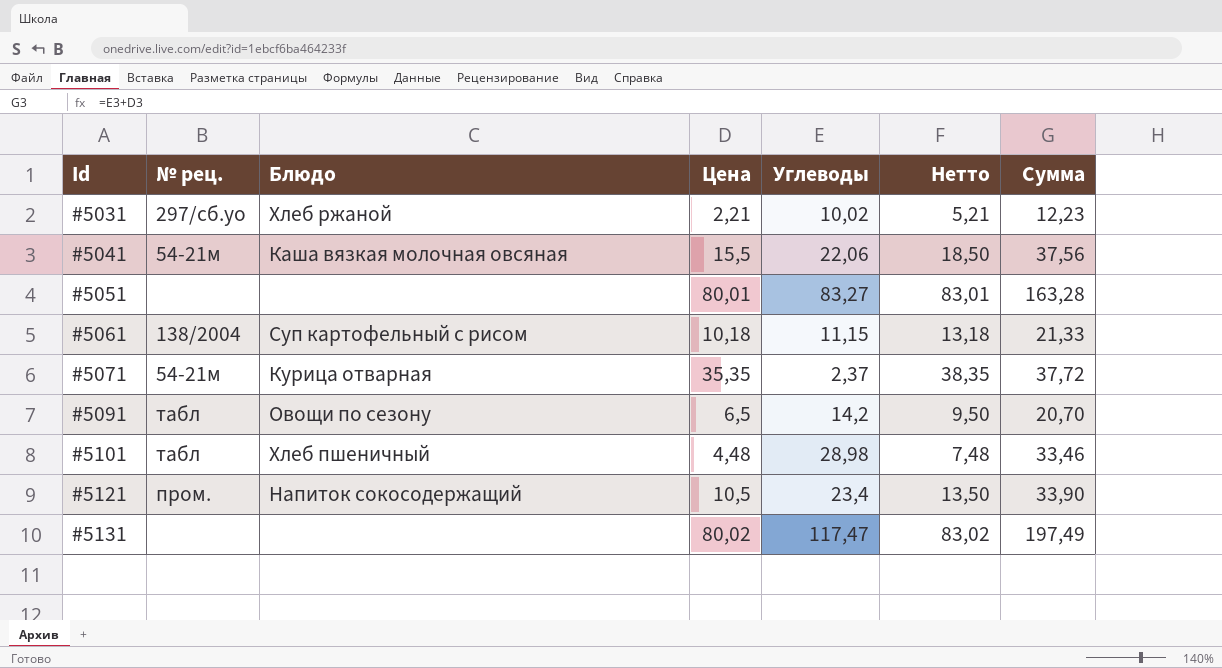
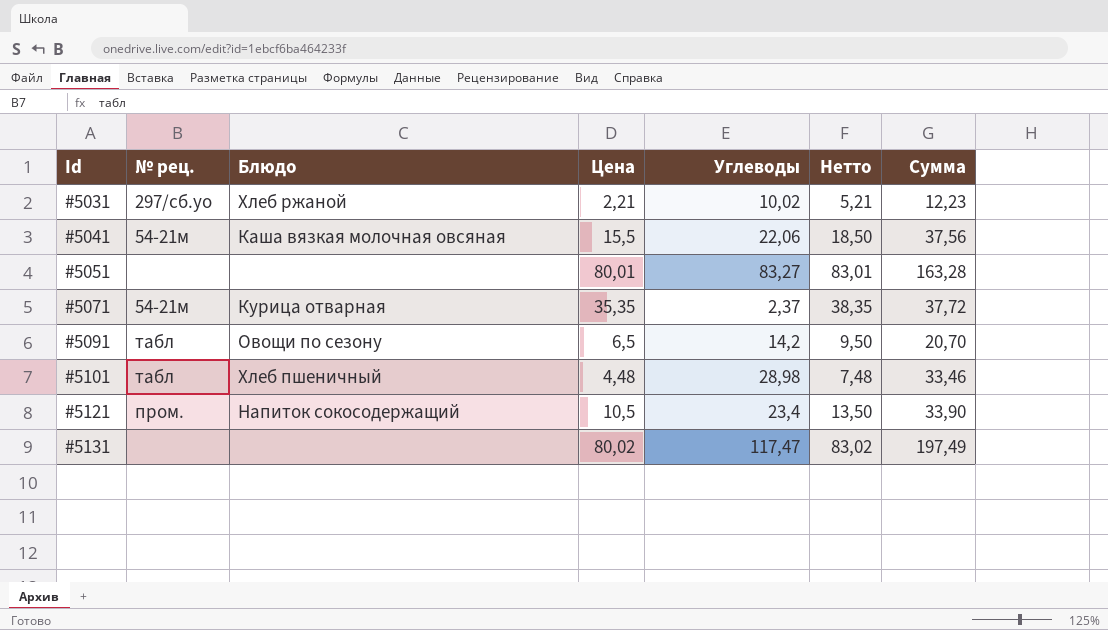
row #5061: 138/2004 | Суп картофельный с рисом | 10,18 | 11,15 | 13,18 | 21,33 -> none

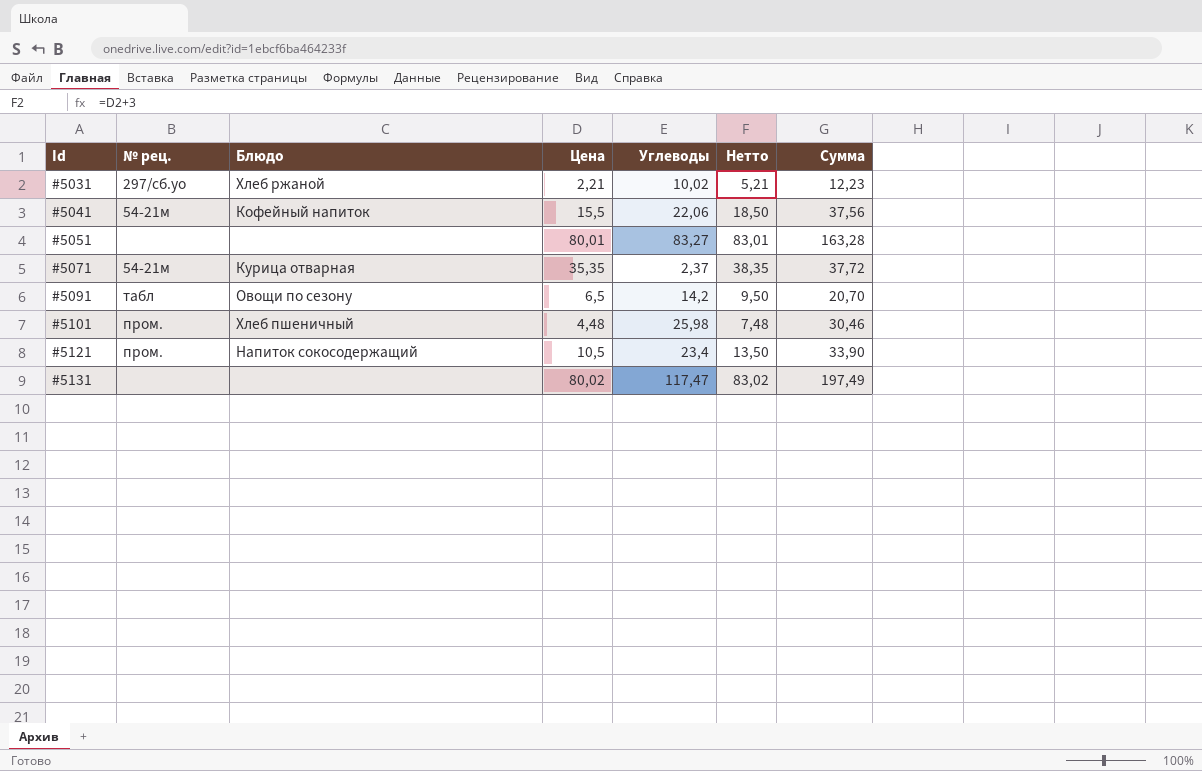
#5041 | Блюдо: Каша вязкая молочная овсяная -> Кофейный напиток
#5101 | № рец.: табл -> пром.
#5101 | Углеводы: 28,98 -> 25,98
#5101 | Сумма: 33,46 -> 30,46

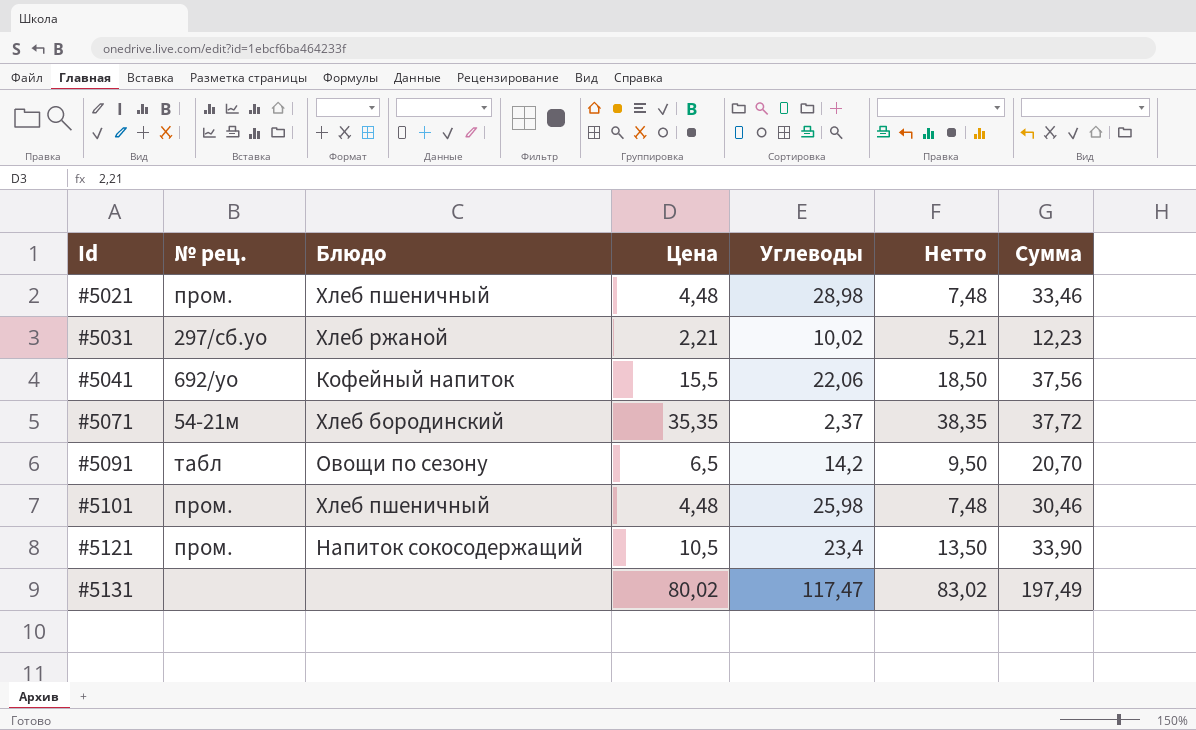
row #5051: none | none | 80,01 | 83,27 | 83,01 | 163,28 -> none
row #5021: none -> пром. | Хлеб пшеничный | 4,48 | 28,98 | 7,48 | 33,46
#5041 | № рец.: 54-21м -> 692/уо
#5071 | Блюдо: Курица отварная -> Хлеб бородинский

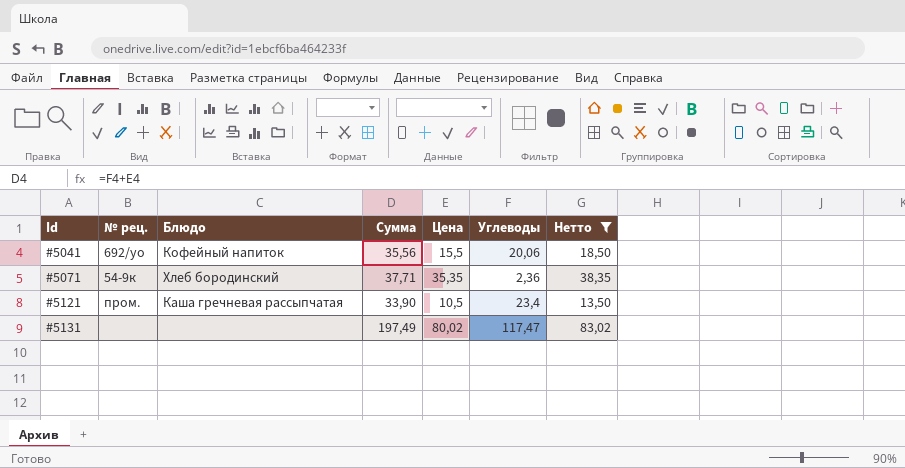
filter: none -> Нетто >= 13,50
column Сумма | position: 7 -> 4
#5041 | Сумма: 37,56 -> 35,56
#5041 | Углеводы: 22,06 -> 20,06
#5071 | № рец.: 54-21м -> 54-9к
#5071 | Сумма: 37,72 -> 37,71
#5071 | Углеводы: 2,37 -> 2,36
#5121 | Блюдо: Напиток сокосодержащий -> Каша гречневая рассыпчатая

